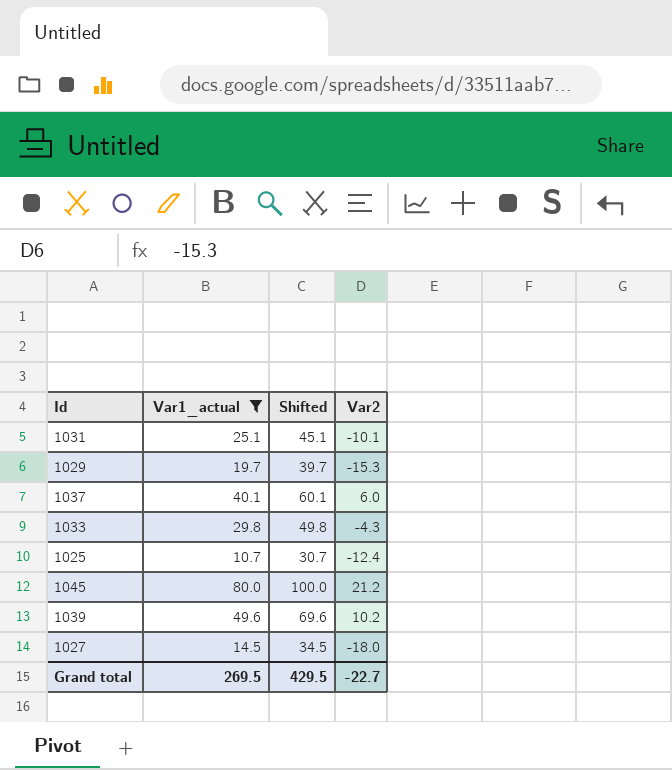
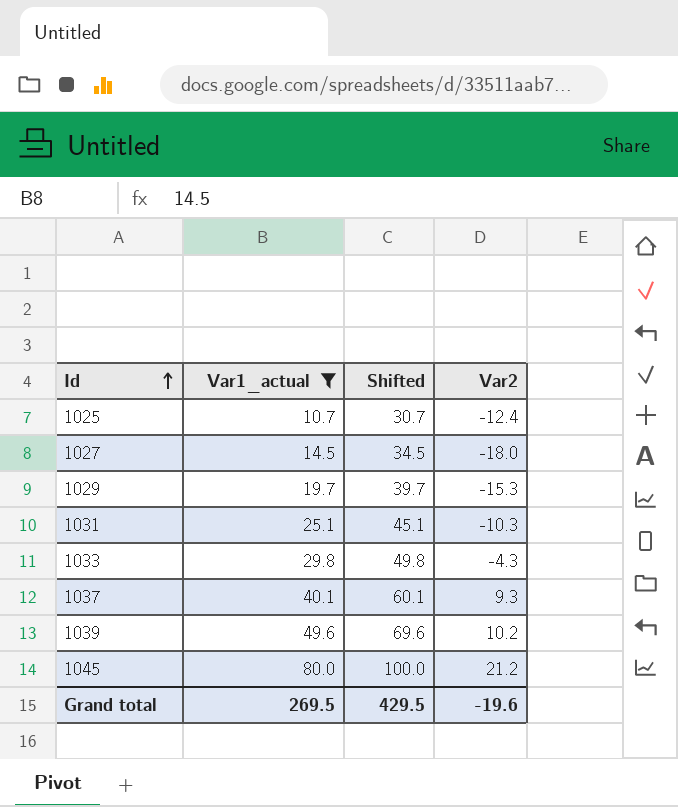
row order: none -> Id ascending
1031 | Var2: -10.1 -> -10.3
1037 | Var2: 6.0 -> 9.3
Grand total | Var2: -22.7 -> -19.6

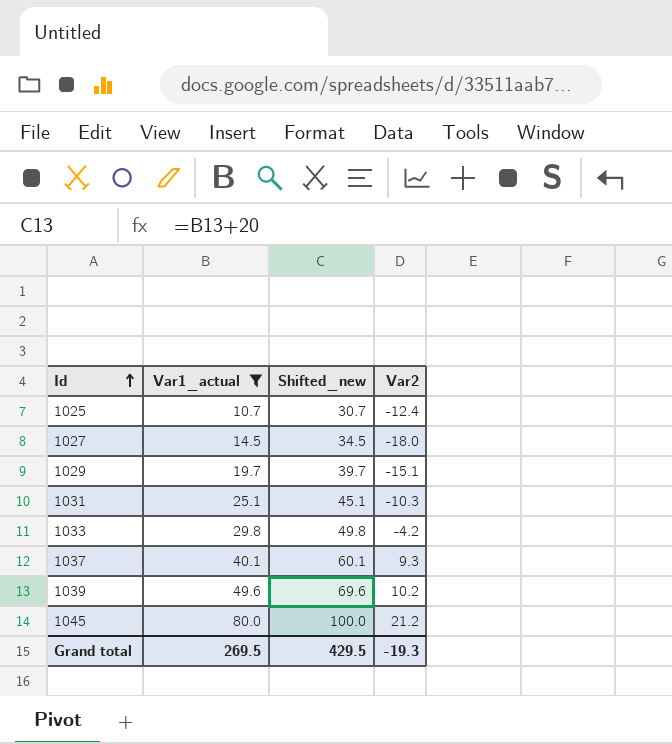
column name: Shifted -> Shifted_new
1029 | Var2: -15.3 -> -15.1
1033 | Var2: -4.3 -> -4.2
Grand total | Var2: -19.6 -> -19.3

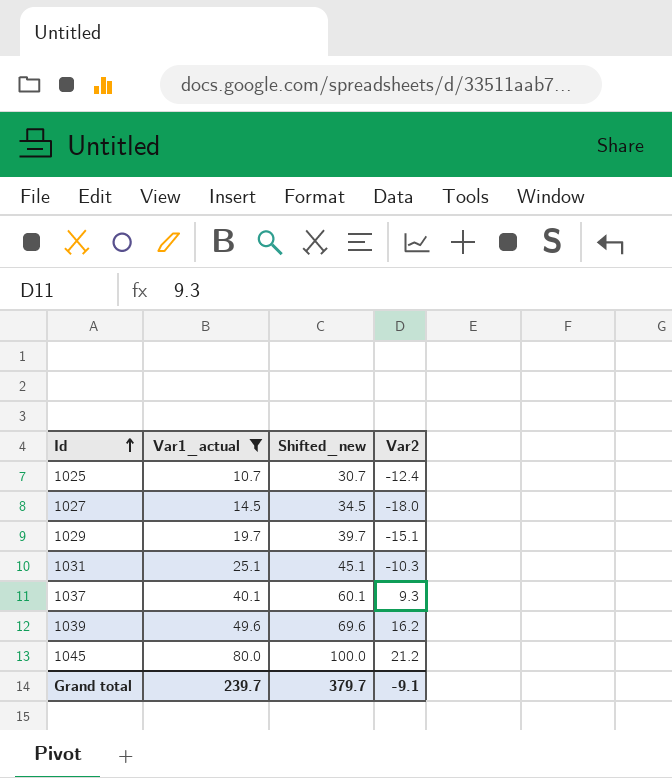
row 1033: 29.8 | 49.8 | -4.2 -> none
1039 | Var2: 10.2 -> 16.2
Grand total | Var1_actual: 269.5 -> 239.7
Grand total | Shifted_new: 429.5 -> 379.7
Grand total | Var2: -19.3 -> -9.1

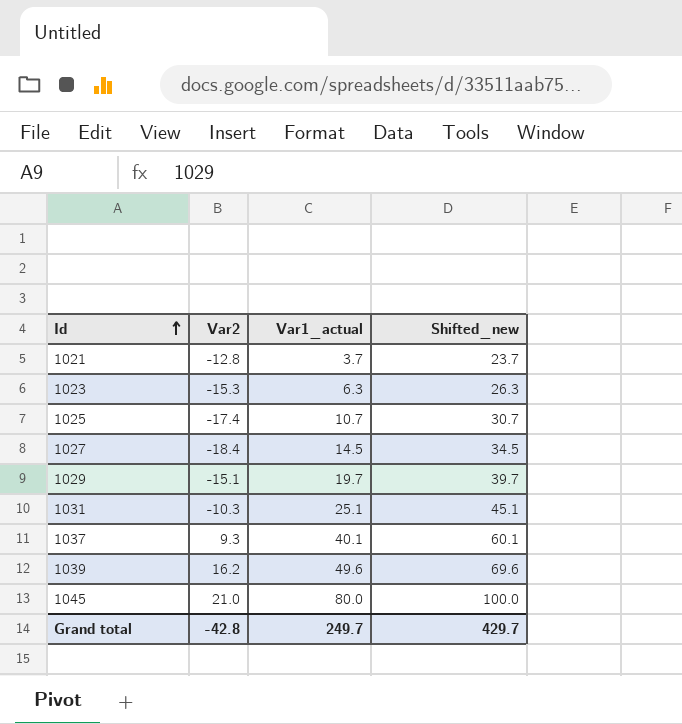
filter: Var1_actual >= 10.7 -> none
column Var2 | position: 4 -> 2
1025 | Var2: -12.4 -> -17.4
1027 | Var2: -18.0 -> -18.4
1045 | Var2: 21.2 -> 21.0
Grand total | Var2: -9.1 -> -42.8
Grand total | Var1_actual: 239.7 -> 249.7
Grand total | Shifted_new: 379.7 -> 429.7

